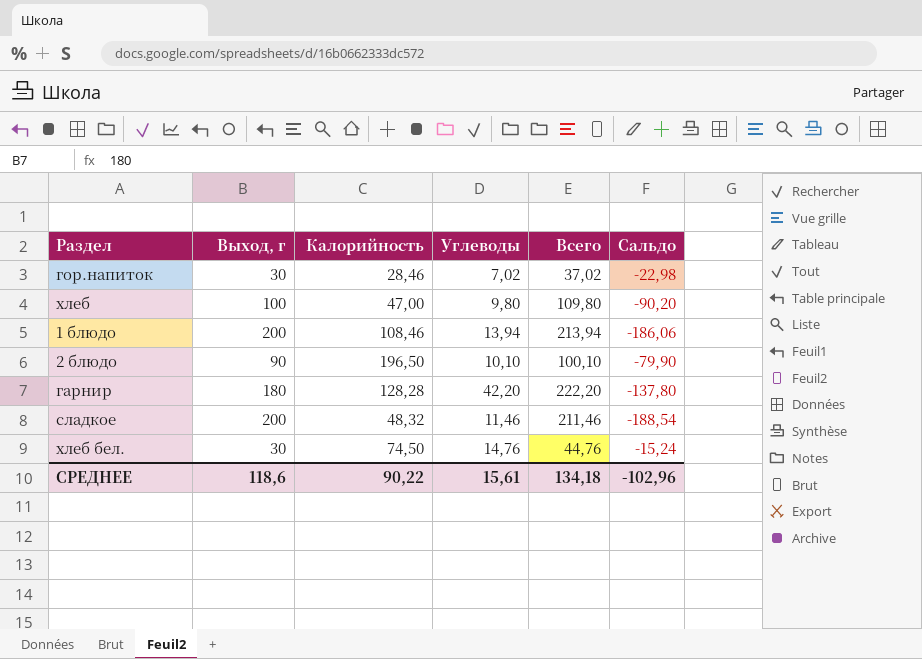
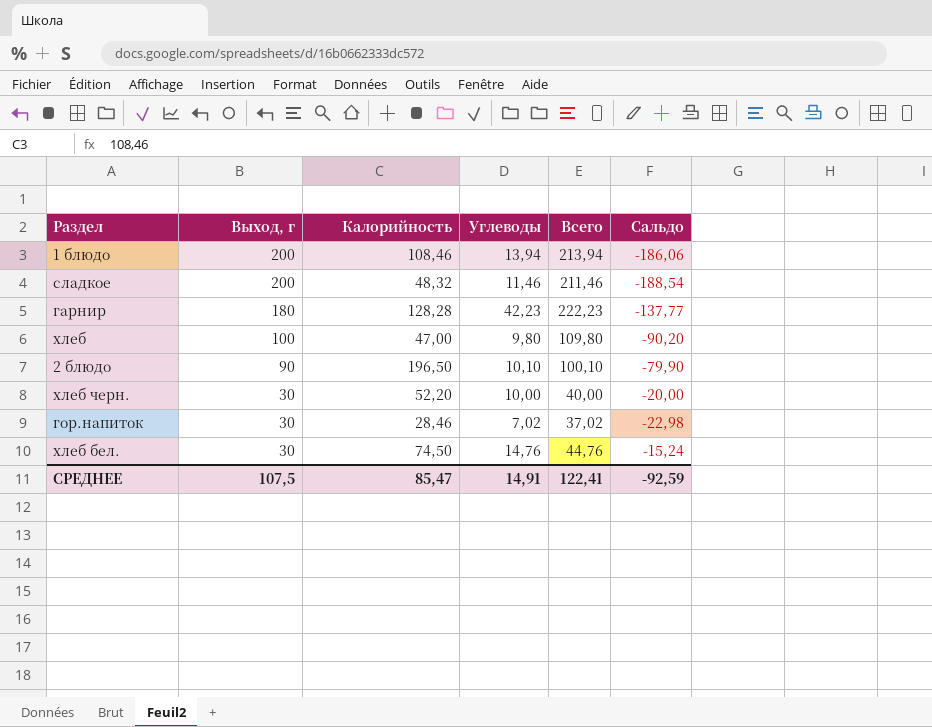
row order: none -> Выход, г descending
гарнир | Углеводы: 42,20 -> 42,23
гарнир | Всего: 222,20 -> 222,23
гарнир | Сальдо: -137,80 -> -137,77
row хлеб черн.: none -> 30 | 52,20 | 10,00 | 40,00 | -20,00
СРЕДНЕЕ | Выход, г: 118,6 -> 107,5
СРЕДНЕЕ | Калорийность: 90,22 -> 85,47
СРЕДНЕЕ | Углеводы: 15,61 -> 14,91
СРЕДНЕЕ | Всего: 134,18 -> 122,41
СРЕДНЕЕ | Сальдо: -102,96 -> -92,59

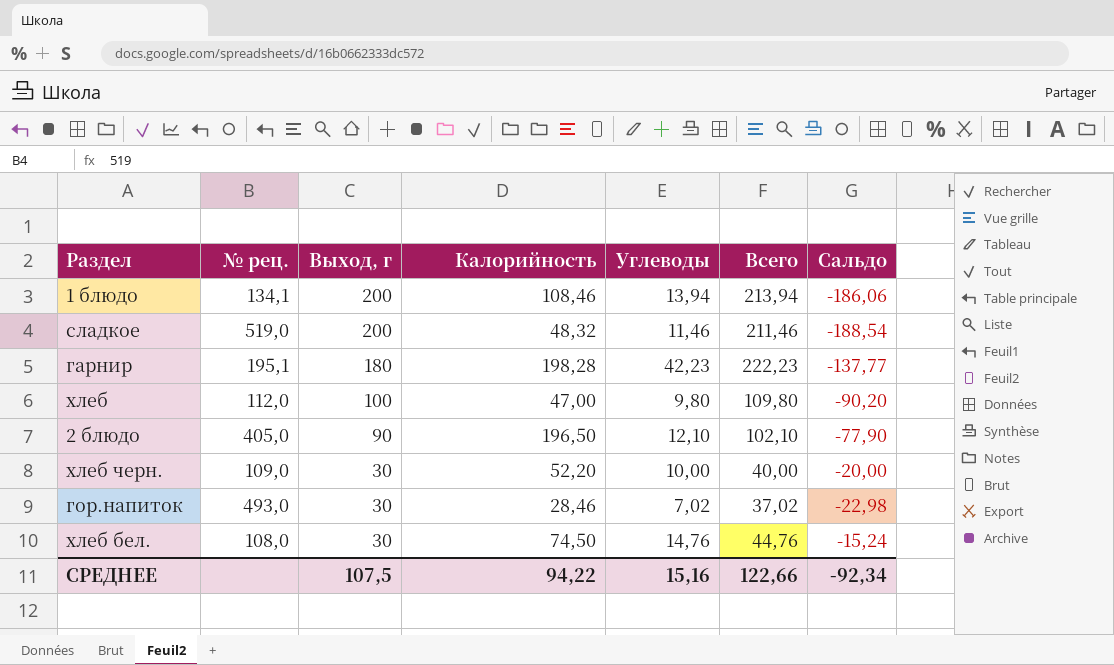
column № рец. | position: none -> 2
гарнир | Калорийность: 128,28 -> 198,28
2 блюдо | Углеводы: 10,10 -> 12,10
2 блюдо | Всего: 100,10 -> 102,10
2 блюдо | Сальдо: -79,90 -> -77,90
СРЕДНЕЕ | Калорийность: 85,47 -> 94,22
СРЕДНЕЕ | Углеводы: 14,91 -> 15,16
СРЕДНЕЕ | Всего: 122,41 -> 122,66
СРЕДНЕЕ | Сальдо: -92,59 -> -92,34

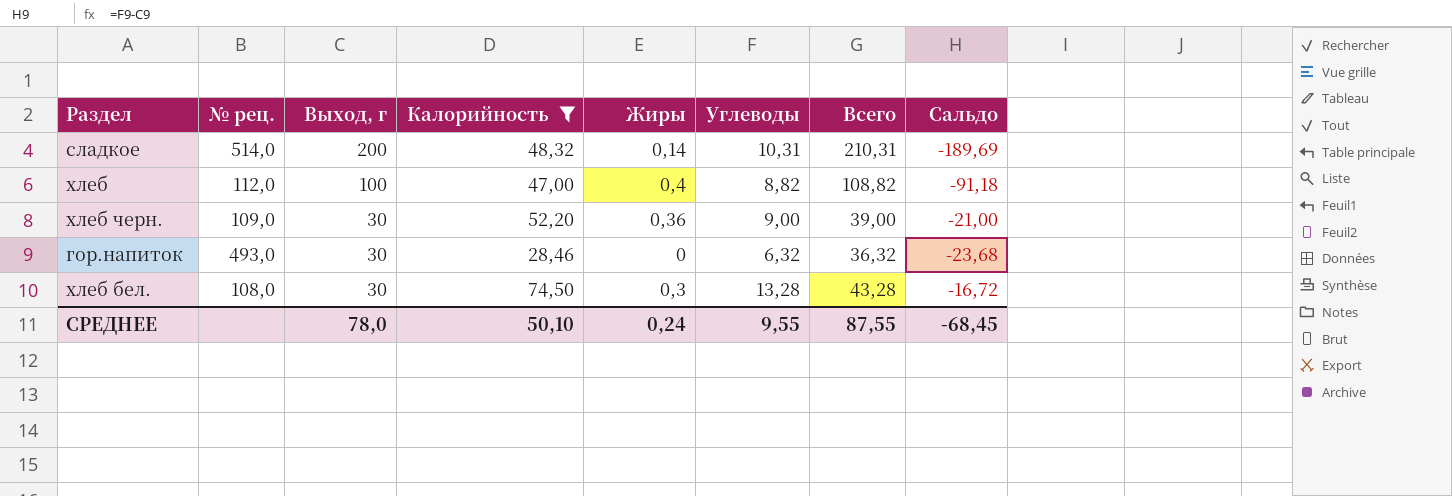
filter: none -> Калорийность <= 74,50
column Жиры | position: none -> 5
сладкое | № рец.: 519,0 -> 514,0
сладкое | Углеводы: 11,46 -> 10,31
сладкое | Всего: 211,46 -> 210,31
сладкое | Сальдо: -188,54 -> -189,69
хлеб | Углеводы: 9,80 -> 8,82
хлеб | Всего: 109,80 -> 108,82
хлеб | Сальдо: -90,20 -> -91,18
хлеб черн. | Углеводы: 10,00 -> 9,00
хлеб черн. | Всего: 40,00 -> 39,00
хлеб черн. | Сальдо: -20,00 -> -21,00
гор.напиток | Углеводы: 7,02 -> 6,32
гор.напиток | Всего: 37,02 -> 36,32
гор.напиток | Сальдо: -22,98 -> -23,68
хлеб бел. | Углеводы: 14,76 -> 13,28
хлеб бел. | Всего: 44,76 -> 43,28
хлеб бел. | Сальдо: -15,24 -> -16,72
СРЕДНЕЕ | Выход, г: 107,5 -> 78,0
СРЕДНЕЕ | Калорийность: 94,22 -> 50,10
СРЕДНЕЕ | Углеводы: 15,16 -> 9,55
СРЕДНЕЕ | Всего: 122,66 -> 87,55
СРЕДНЕЕ | Сальдо: -92,34 -> -68,45

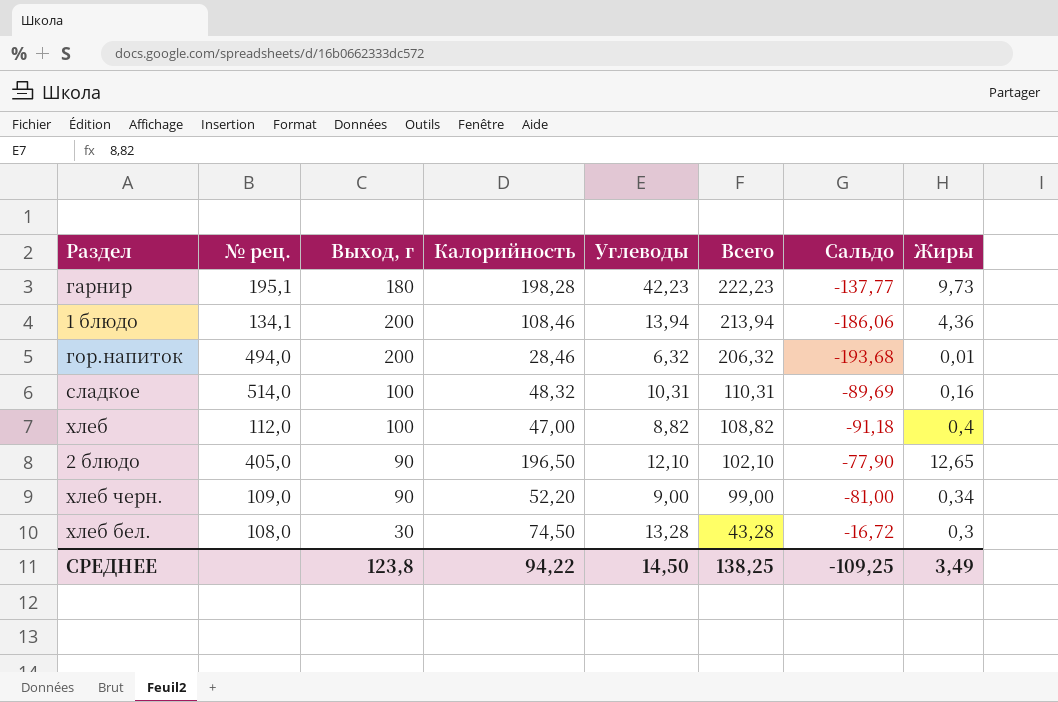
filter: Калорийность <= 74,50 -> none
row order: Выход, г descending -> Всего descending
column Жиры | position: 5 -> 8
гор.напиток | № рец.: 493,0 -> 494,0
гор.напиток | Выход, г: 30 -> 200
гор.напиток | Всего: 36,32 -> 206,32
гор.напиток | Сальдо: -23,68 -> -193,68
гор.напиток | Жиры: 0 -> 0,01
сладкое | Выход, г: 200 -> 100
сладкое | Всего: 210,31 -> 110,31
сладкое | Сальдо: -189,69 -> -89,69
сладкое | Жиры: 0,14 -> 0,16
хлеб черн. | Выход, г: 30 -> 90
хлеб черн. | Всего: 39,00 -> 99,00
хлеб черн. | Сальдо: -21,00 -> -81,00
хлеб черн. | Жиры: 0,36 -> 0,34
СРЕДНЕЕ | Выход, г: 78,0 -> 123,8
СРЕДНЕЕ | Калорийность: 50,10 -> 94,22
СРЕДНЕЕ | Углеводы: 9,55 -> 14,50
СРЕДНЕЕ | Всего: 87,55 -> 138,25
СРЕДНЕЕ | Сальдо: -68,45 -> -109,25
СРЕДНЕЕ | Жиры: 0,24 -> 3,49

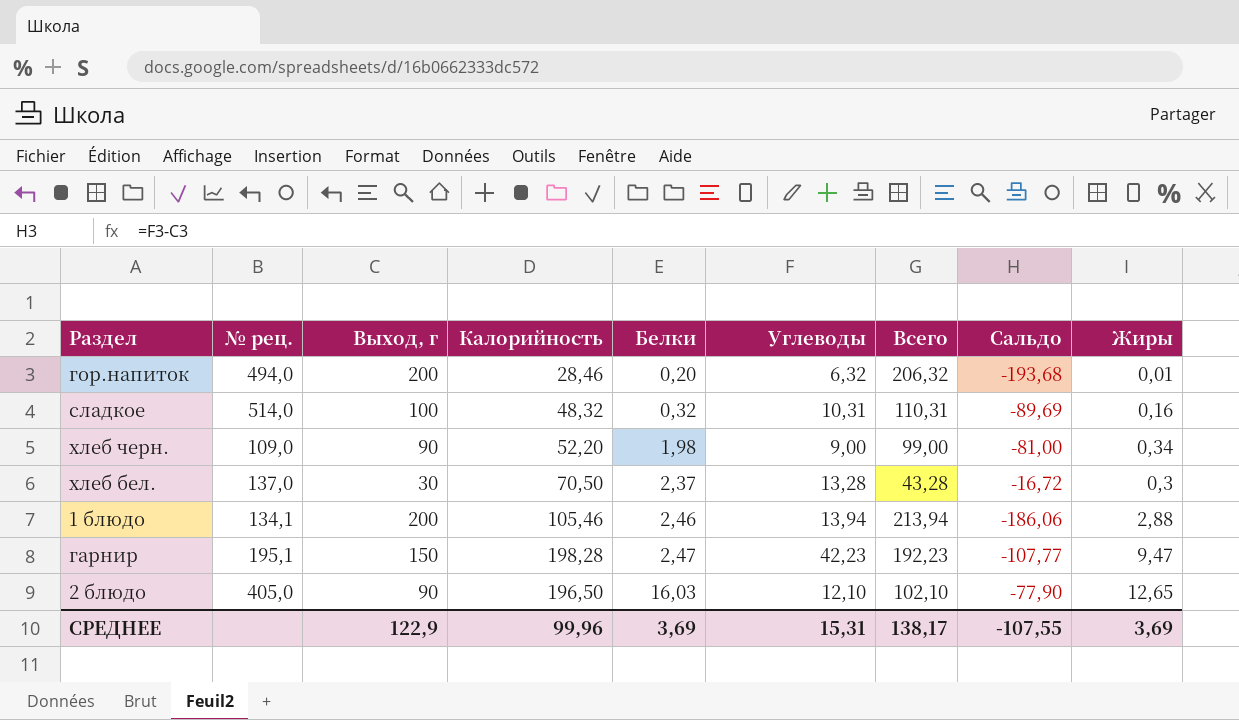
row order: Всего descending -> Белки ascending
column Белки | position: none -> 5
row хлеб: 112,0 | 100 | 47,00 | 8,82 | 108,82 | -91,18 | 0,4 -> none
хлеб бел. | № рец.: 108,0 -> 137,0
хлеб бел. | Калорийность: 74,50 -> 70,50
1 блюдо | Калорийность: 108,46 -> 105,46
1 блюдо | Жиры: 4,36 -> 2,88
гарнир | Выход, г: 180 -> 150
гарнир | Всего: 222,23 -> 192,23
гарнир | Сальдо: -137,77 -> -107,77
гарнир | Жиры: 9,73 -> 9,47
СРЕДНЕЕ | Выход, г: 123,8 -> 122,9
СРЕДНЕЕ | Калорийность: 94,22 -> 99,96
СРЕДНЕЕ | Углеводы: 14,50 -> 15,31
СРЕДНЕЕ | Всего: 138,25 -> 138,17
СРЕДНЕЕ | Сальдо: -109,25 -> -107,55
СРЕДНЕЕ | Жиры: 3,49 -> 3,69

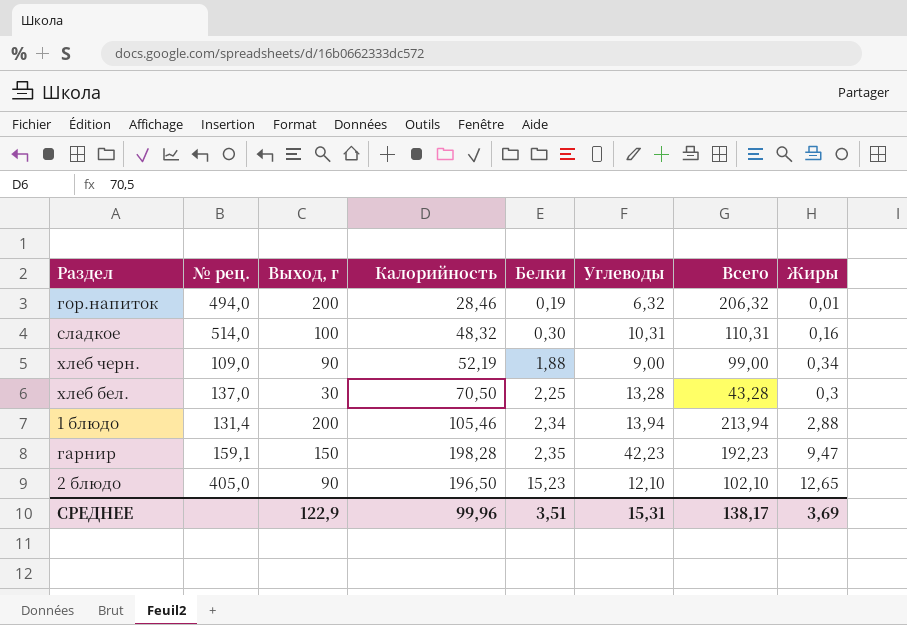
column Сальдо | formula: [Углеводы] - [Выход, г] -> none
гор.напиток | Белки: 0,20 -> 0,19
сладкое | Белки: 0,32 -> 0,30
хлеб черн. | Калорийность: 52,20 -> 52,19
хлеб черн. | Белки: 1,98 -> 1,88
хлеб бел. | Белки: 2,37 -> 2,25
1 блюдо | № рец.: 134,1 -> 131,4
1 блюдо | Белки: 2,46 -> 2,34
гарнир | № рец.: 195,1 -> 159,1
гарнир | Белки: 2,47 -> 2,35
2 блюдо | Белки: 16,03 -> 15,23
СРЕДНЕЕ | Белки: 3,69 -> 3,51

